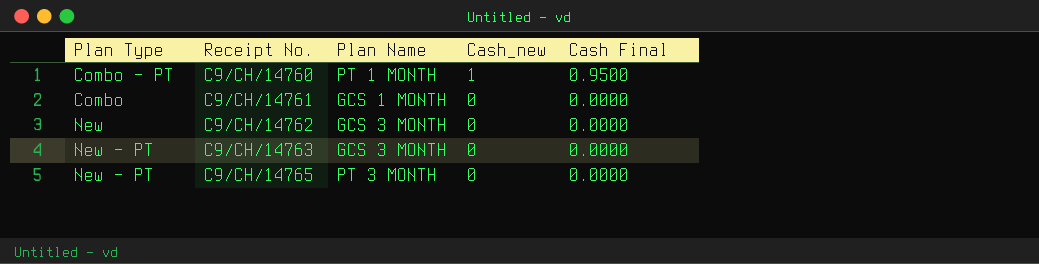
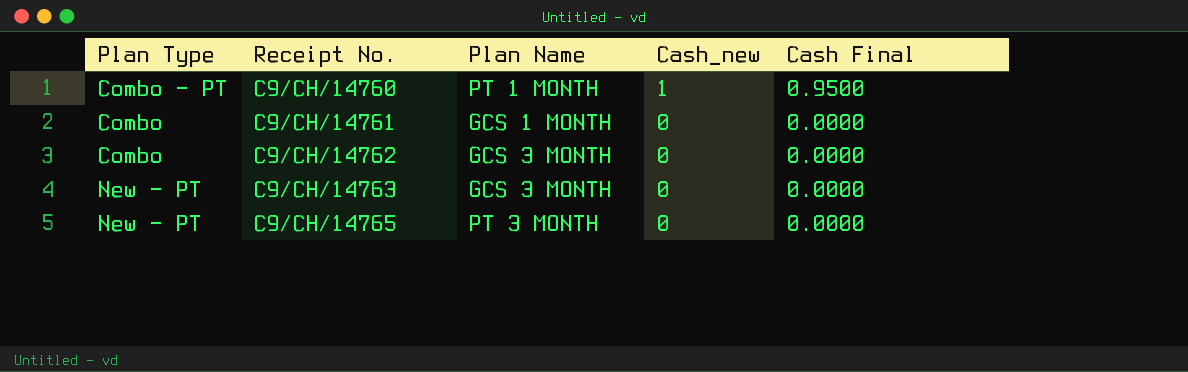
C9/CH/14762 | Plan Type: New -> Combo

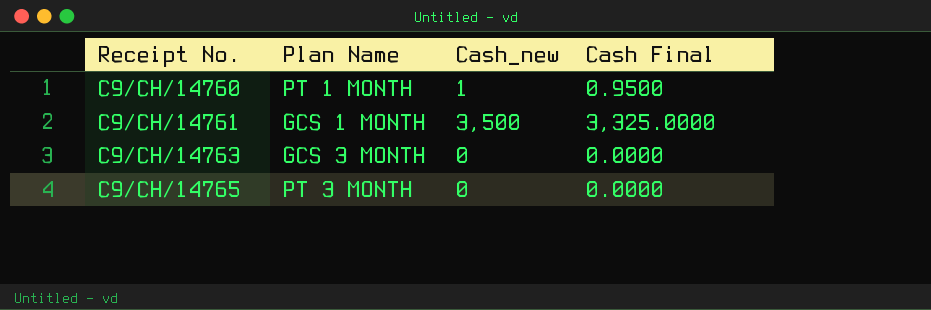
column Plan Type | position: 1 -> none
row C9/CH/14762: Combo | GCS 3 MONTH | 0 | 0.0000 -> none
C9/CH/14761 | Cash_new: 0 -> 3,500
C9/CH/14761 | Cash Final: 0.0000 -> 3,325.0000

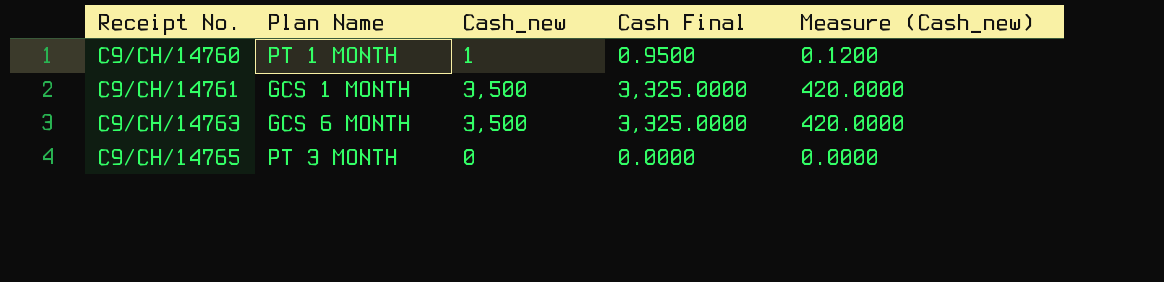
column Measure (Cash_new) | formula: none -> [Cash_new] * 0.12
C9/CH/14763 | Plan Name: GCS 3 MONTH -> GCS 6 MONTH
C9/CH/14763 | Cash_new: 0 -> 3,500
C9/CH/14763 | Cash Final: 0.0000 -> 3,325.0000

